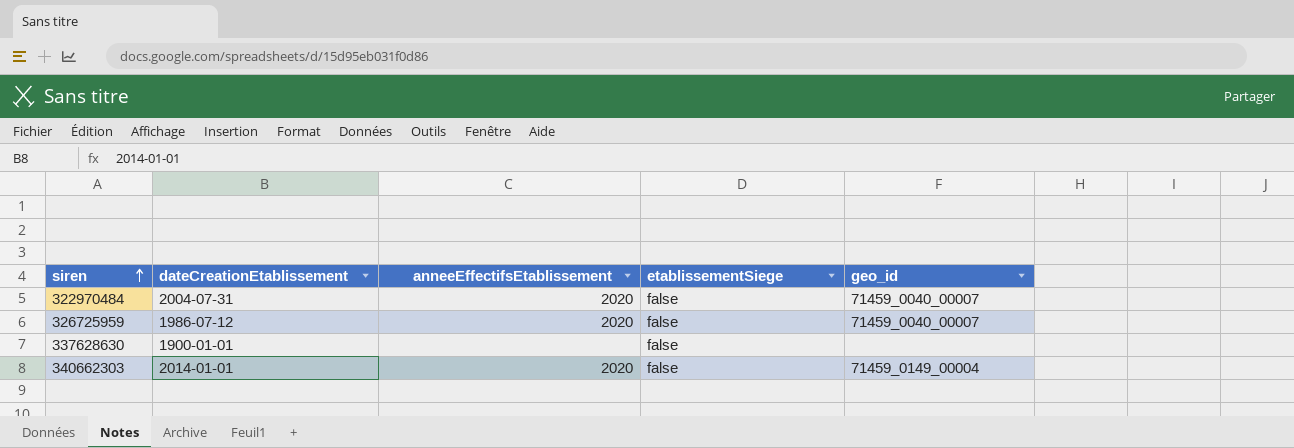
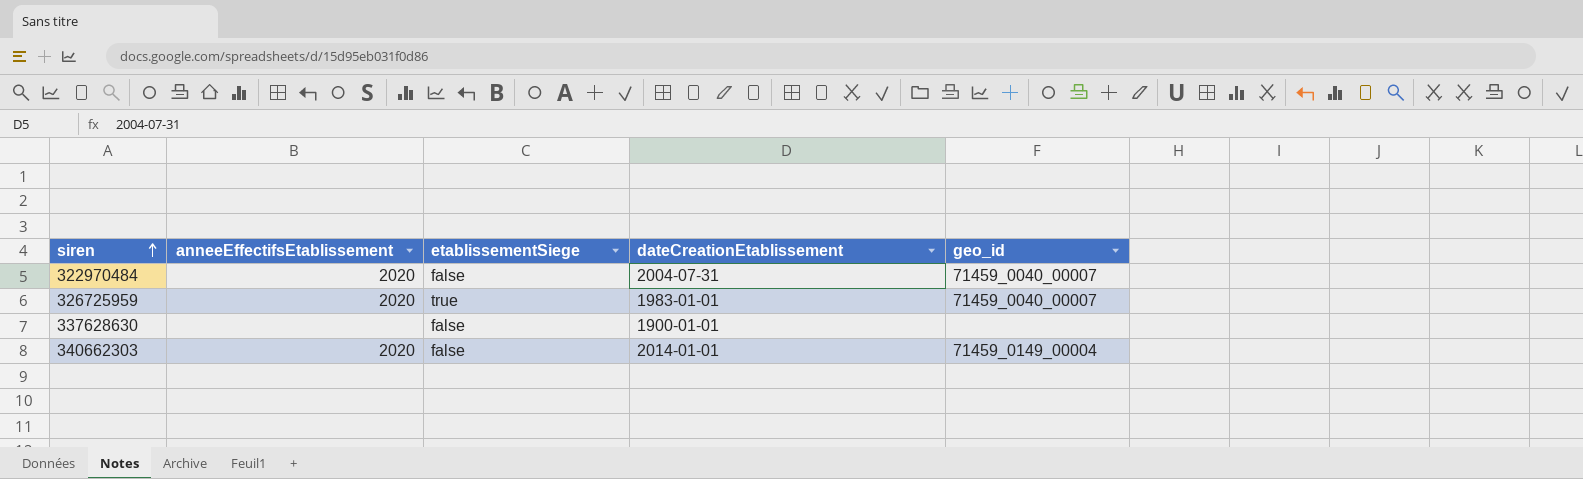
column dateCreationEtablissement | position: 2 -> 4
326725959 | etablissementSiege: false -> true
326725959 | dateCreationEtablissement: 1986-07-12 -> 1983-01-01

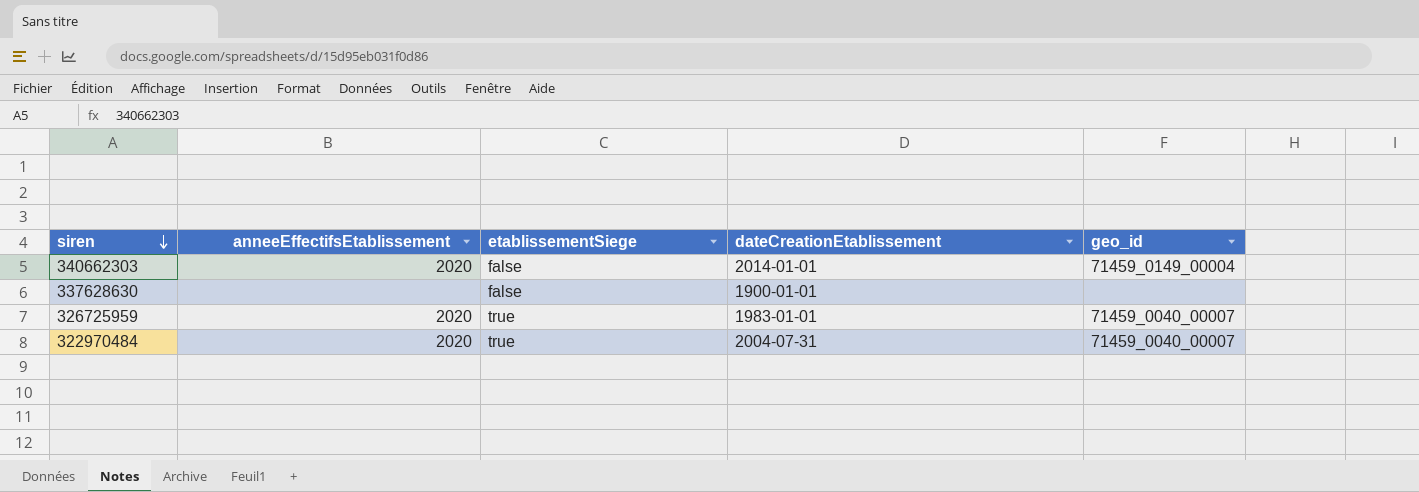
row order: siren ascending -> siren descending
322970484 | etablissementSiege: false -> true

